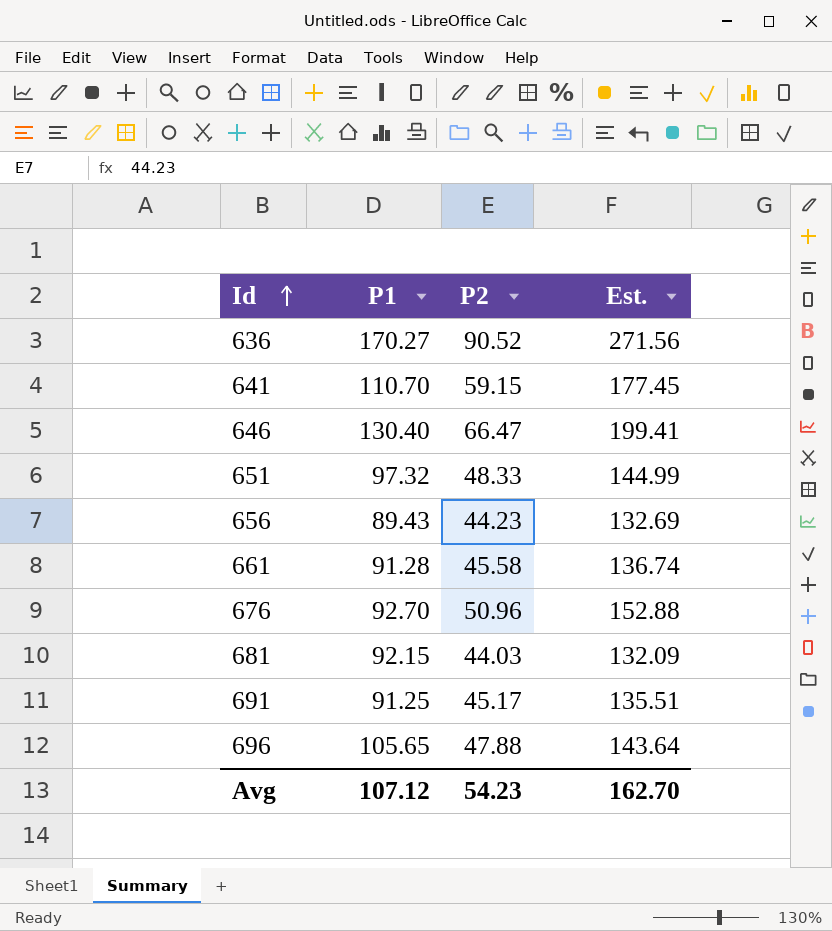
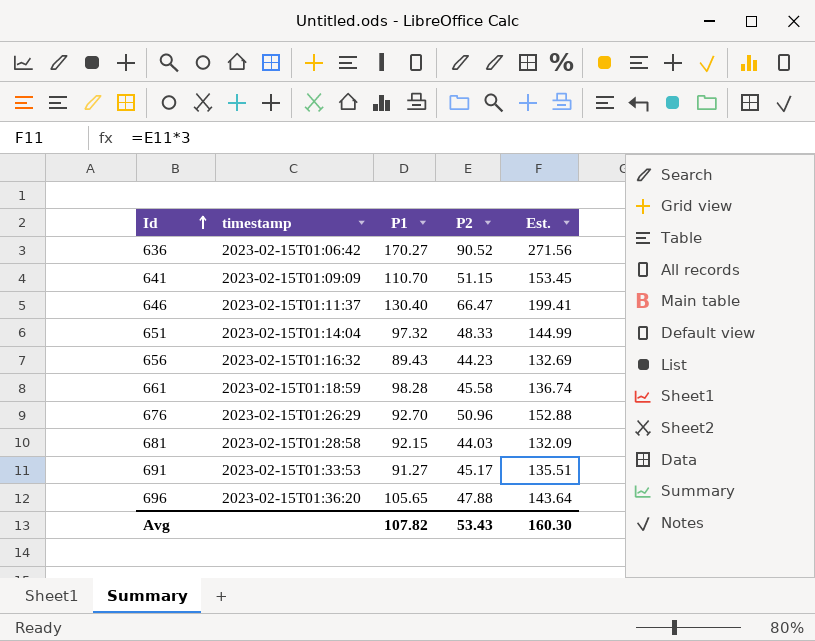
column timestamp | position: none -> 2
641 | P2: 59.15 -> 51.15
641 | Est.: 177.45 -> 153.45
661 | P1: 91.28 -> 98.28
691 | P1: 91.25 -> 91.27
Avg | P1: 107.12 -> 107.82
Avg | P2: 54.23 -> 53.43
Avg | Est.: 162.70 -> 160.30

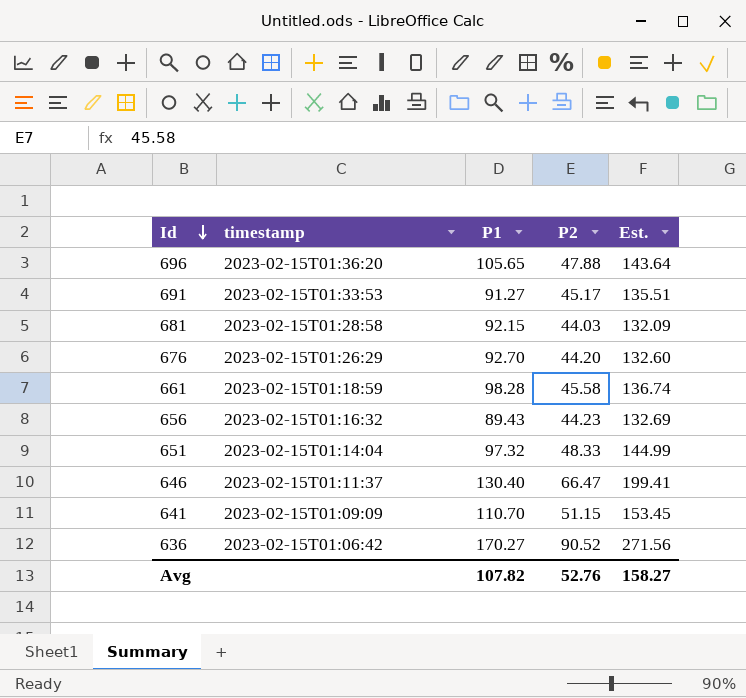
row order: Id ascending -> Id descending
676 | P2: 50.96 -> 44.20
676 | Est.: 152.88 -> 132.60
Avg | P2: 53.43 -> 52.76
Avg | Est.: 160.30 -> 158.27

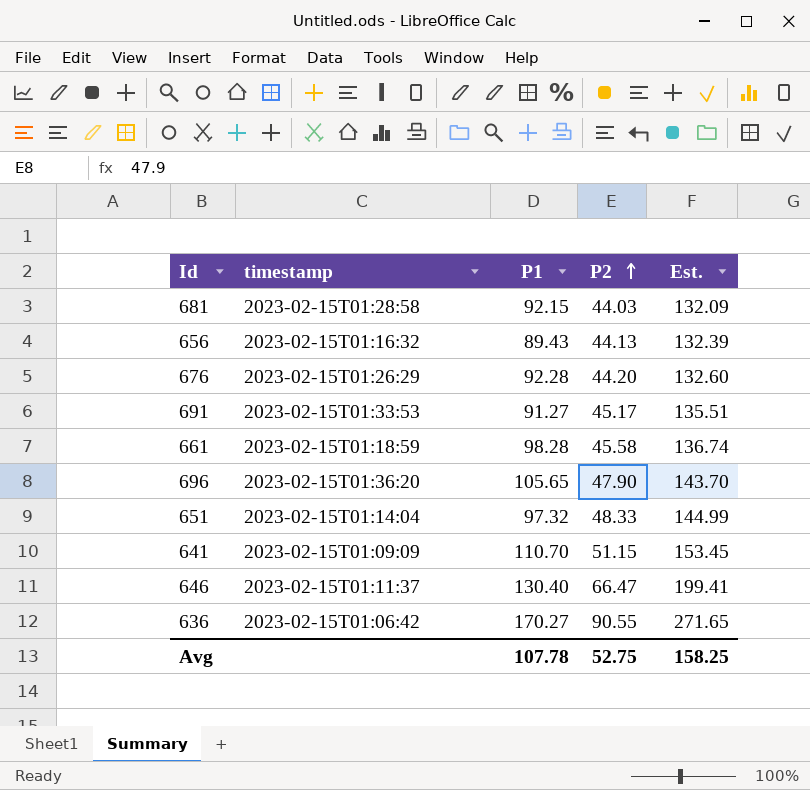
row order: Id descending -> P2 ascending
656 | P2: 44.23 -> 44.13
656 | Est.: 132.69 -> 132.39
676 | P1: 92.70 -> 92.28
696 | P2: 47.88 -> 47.90
696 | Est.: 143.64 -> 143.70
636 | P2: 90.52 -> 90.55
636 | Est.: 271.56 -> 271.65
Avg | P1: 107.82 -> 107.78
Avg | P2: 52.76 -> 52.75
Avg | Est.: 158.27 -> 158.25

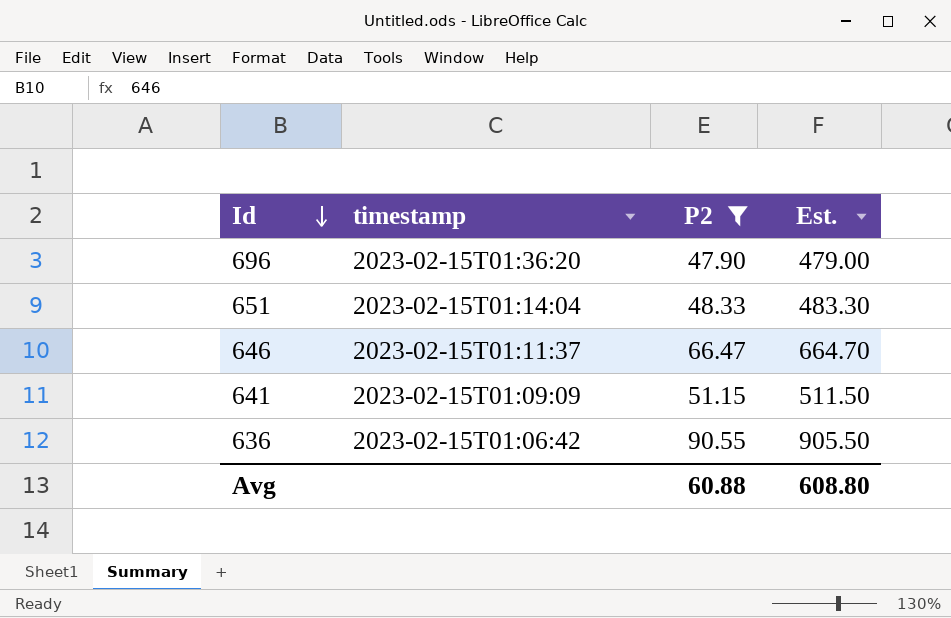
filter: none -> P2 >= 47.90
row order: P2 ascending -> Id descending
column P1 | position: 3 -> none
column Est. | formula: [P2] * 3 -> [P2] * 10
Avg | P2: 52.75 -> 60.88
Avg | Est.: 158.25 -> 608.80

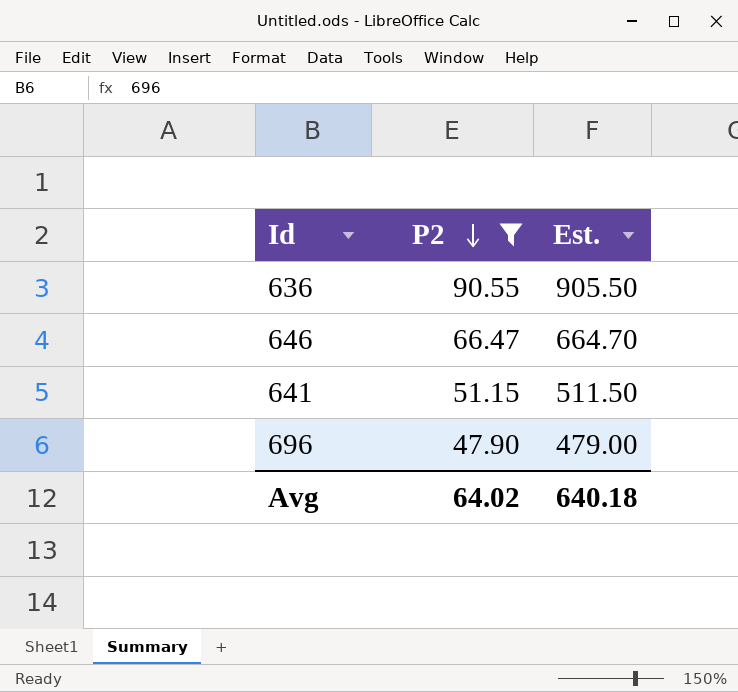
row order: Id descending -> P2 descending
column timestamp | position: 2 -> none
row 651: 2023-02-15T01:14:04 | 48.33 | 483.30 -> none
Avg | P2: 60.88 -> 64.02
Avg | Est.: 608.80 -> 640.18

